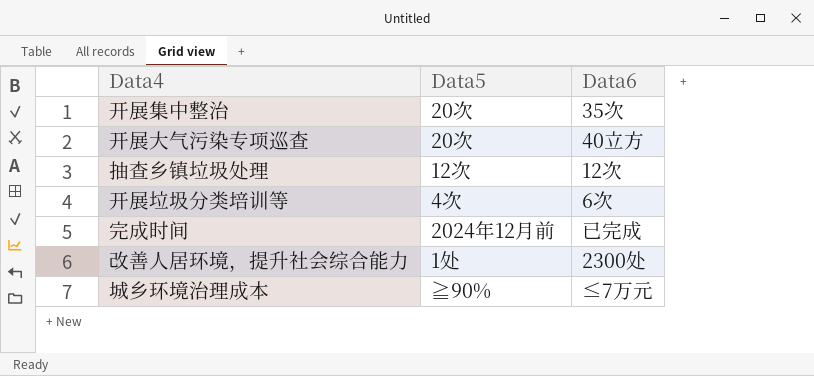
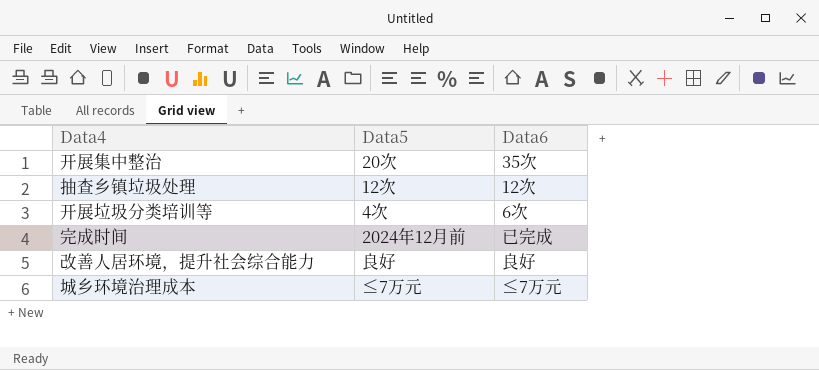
row 开展大气污染专项巡查: 20次 | 40立方 -> none
改善人居环境，提升社会综合能力 | Data5: 1处 -> 良好
改善人居环境，提升社会综合能力 | Data6: 2300处 -> 良好
城乡环境治理成本 | Data5: ≧90% -> ≤7万元

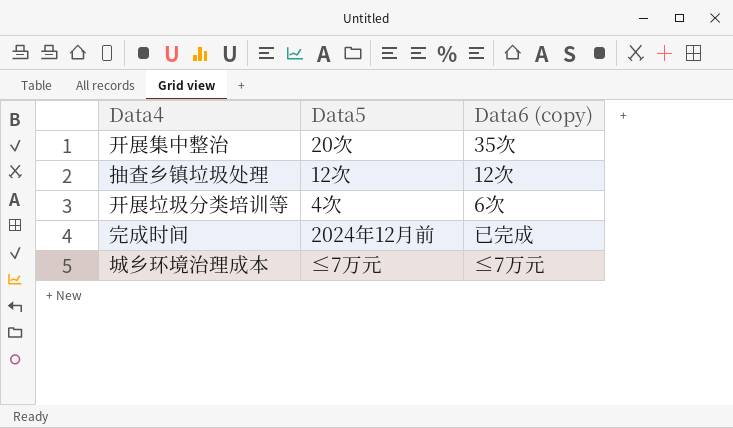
column name: Data6 -> Data6 (copy)
row 改善人居环境，提升社会综合能力: 良好 | 良好 -> none

